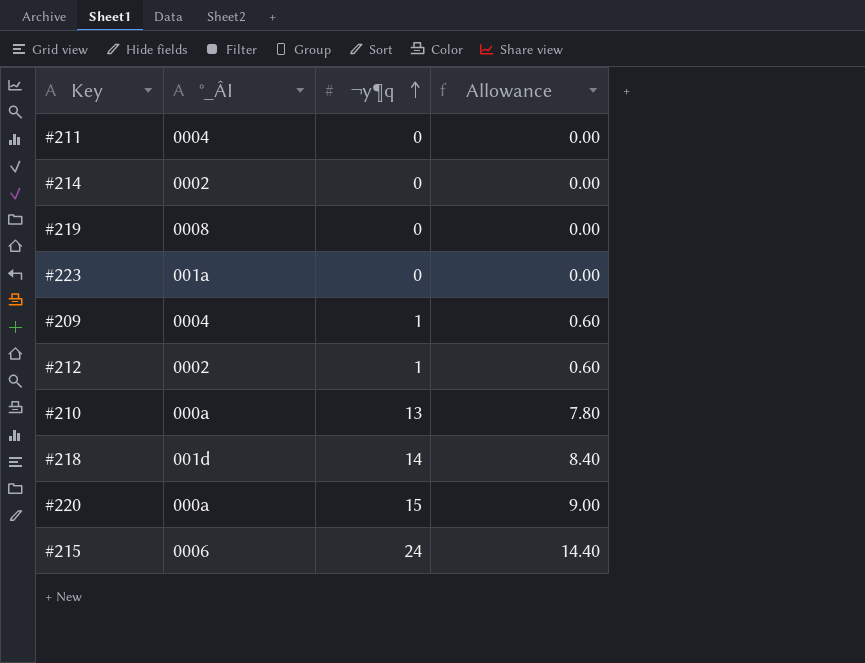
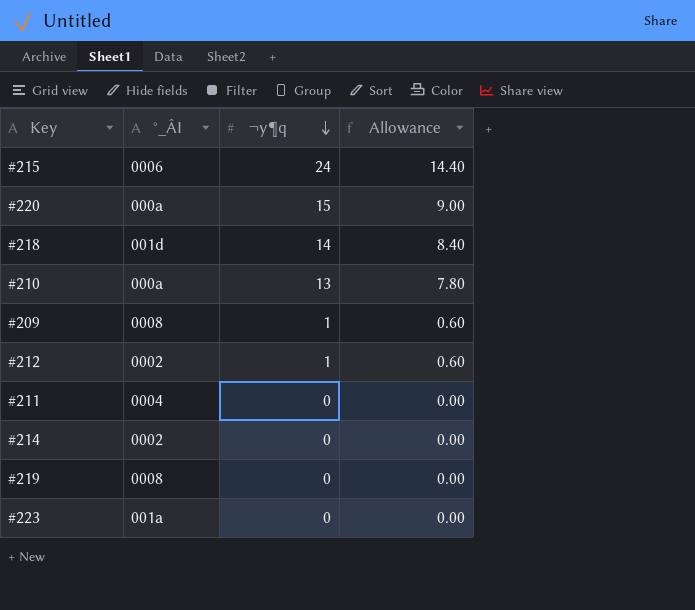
row order: ¬y¶q ascending -> ¬y¶q descending
#209 | °_ÂI: 0004 -> 0008

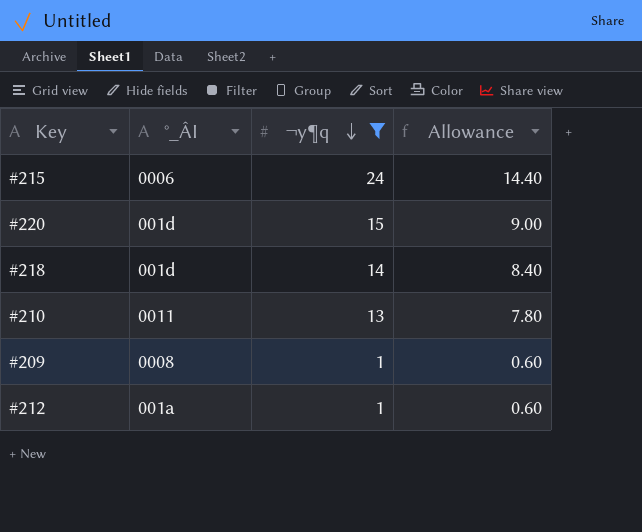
filter: none -> ¬y¶q != 0
#220 | °_ÂI: 000a -> 001d
#210 | °_ÂI: 000a -> 0011
#212 | °_ÂI: 0002 -> 001a

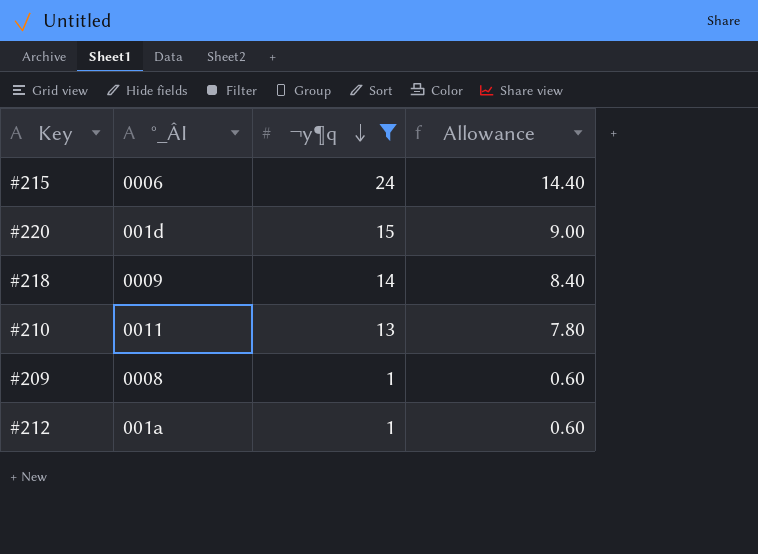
#218 | °_ÂI: 001d -> 0009

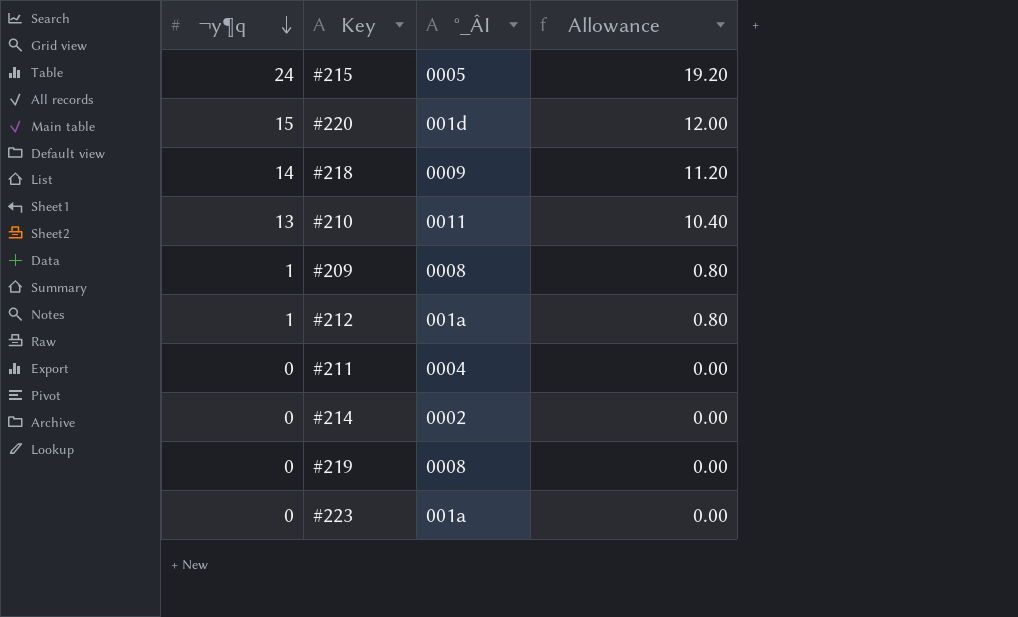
filter: ¬y¶q != 0 -> none
column ¬y¶q | position: 3 -> 1
column Allowance | formula: [¬y¶q] * 0.6 -> [¬y¶q] * 0.8
#215 | °_ÂI: 0006 -> 0005

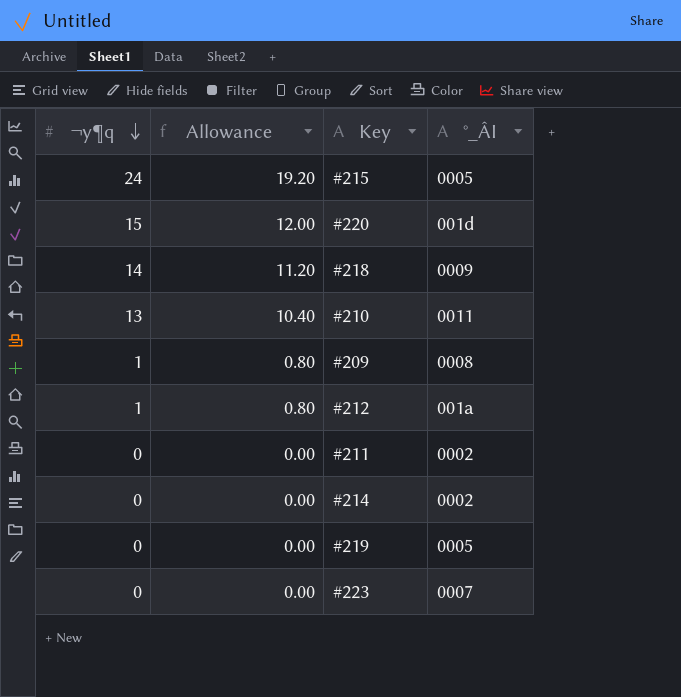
column Allowance | position: 4 -> 2
#211 | °_ÂI: 0004 -> 0002
#219 | °_ÂI: 0008 -> 0005
#223 | °_ÂI: 001a -> 0007

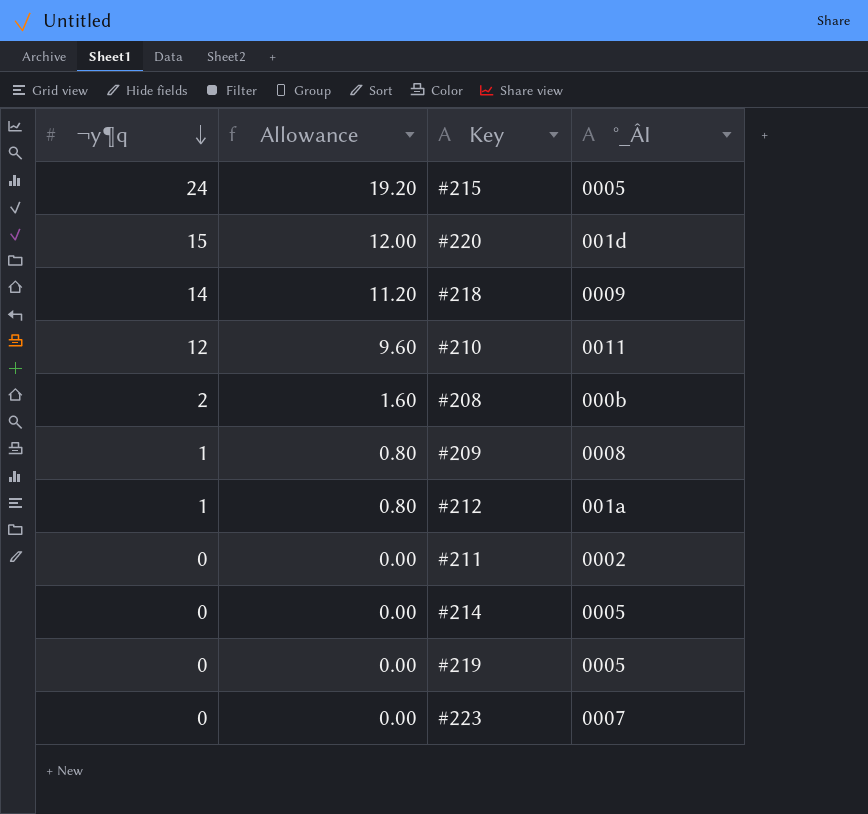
#210 | ¬y¶q: 13 -> 12
#210 | Allowance: 10.40 -> 9.60
row #208: none -> 2 | 1.60 | 000b
#214 | °_ÂI: 0002 -> 0005

